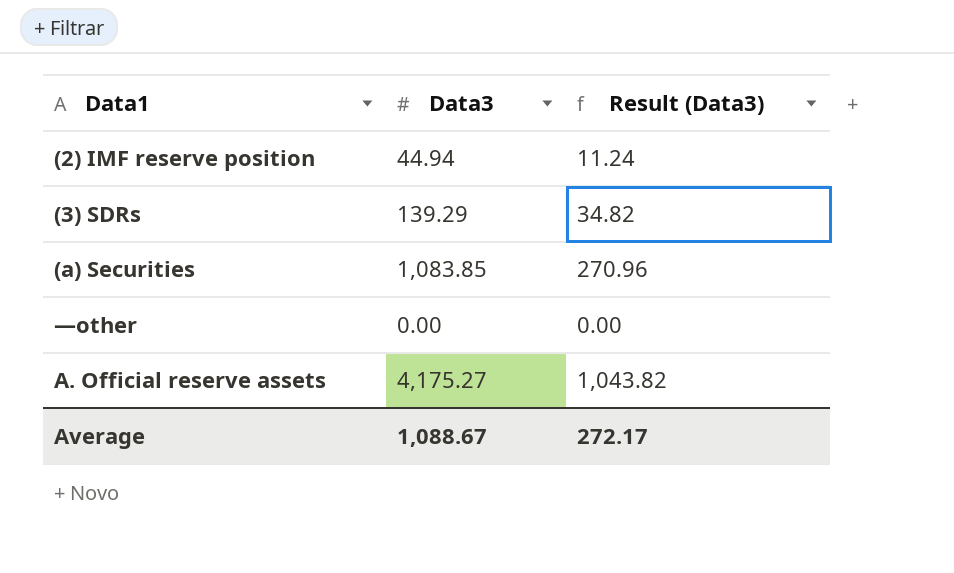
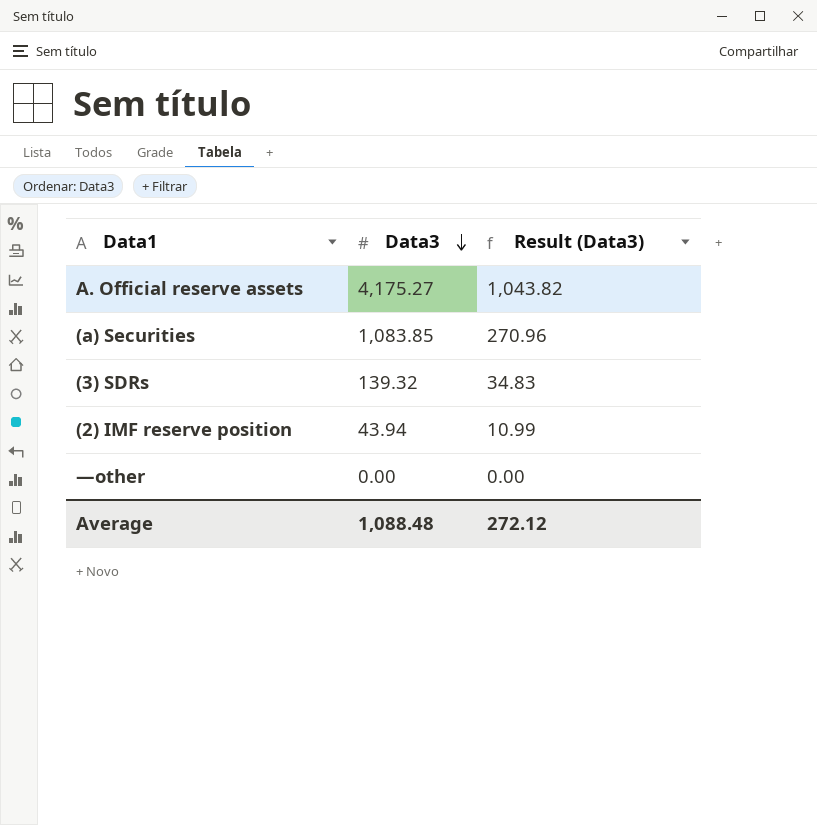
row order: none -> Data3 descending
(3) SDRs | Data3: 139.29 -> 139.32
(3) SDRs | Result (Data3): 34.82 -> 34.83
(2) IMF reserve position | Data3: 44.94 -> 43.94
(2) IMF reserve position | Result (Data3): 11.24 -> 10.99
Average | Data3: 1,088.67 -> 1,088.48
Average | Result (Data3): 272.17 -> 272.12

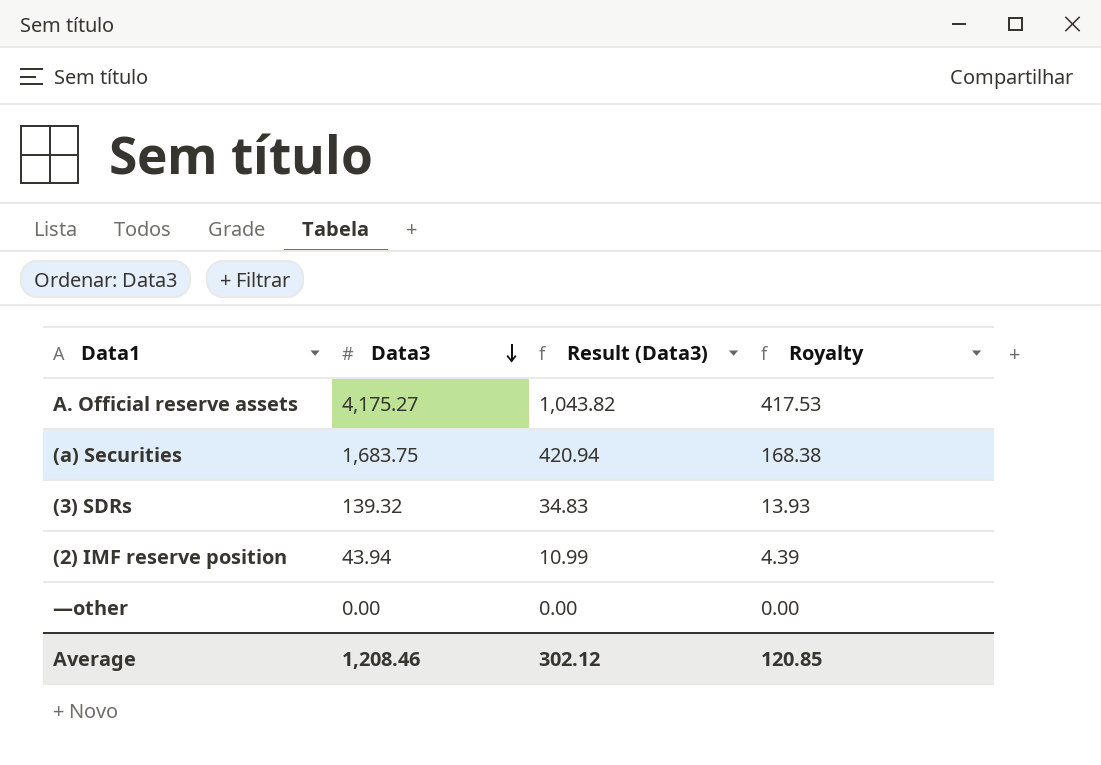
column Royalty | formula: none -> [Data3] * 0.1
(a) Securities | Data3: 1,083.85 -> 1,683.75
(a) Securities | Result (Data3): 270.96 -> 420.94
Average | Data3: 1,088.48 -> 1,208.46
Average | Result (Data3): 272.12 -> 302.12

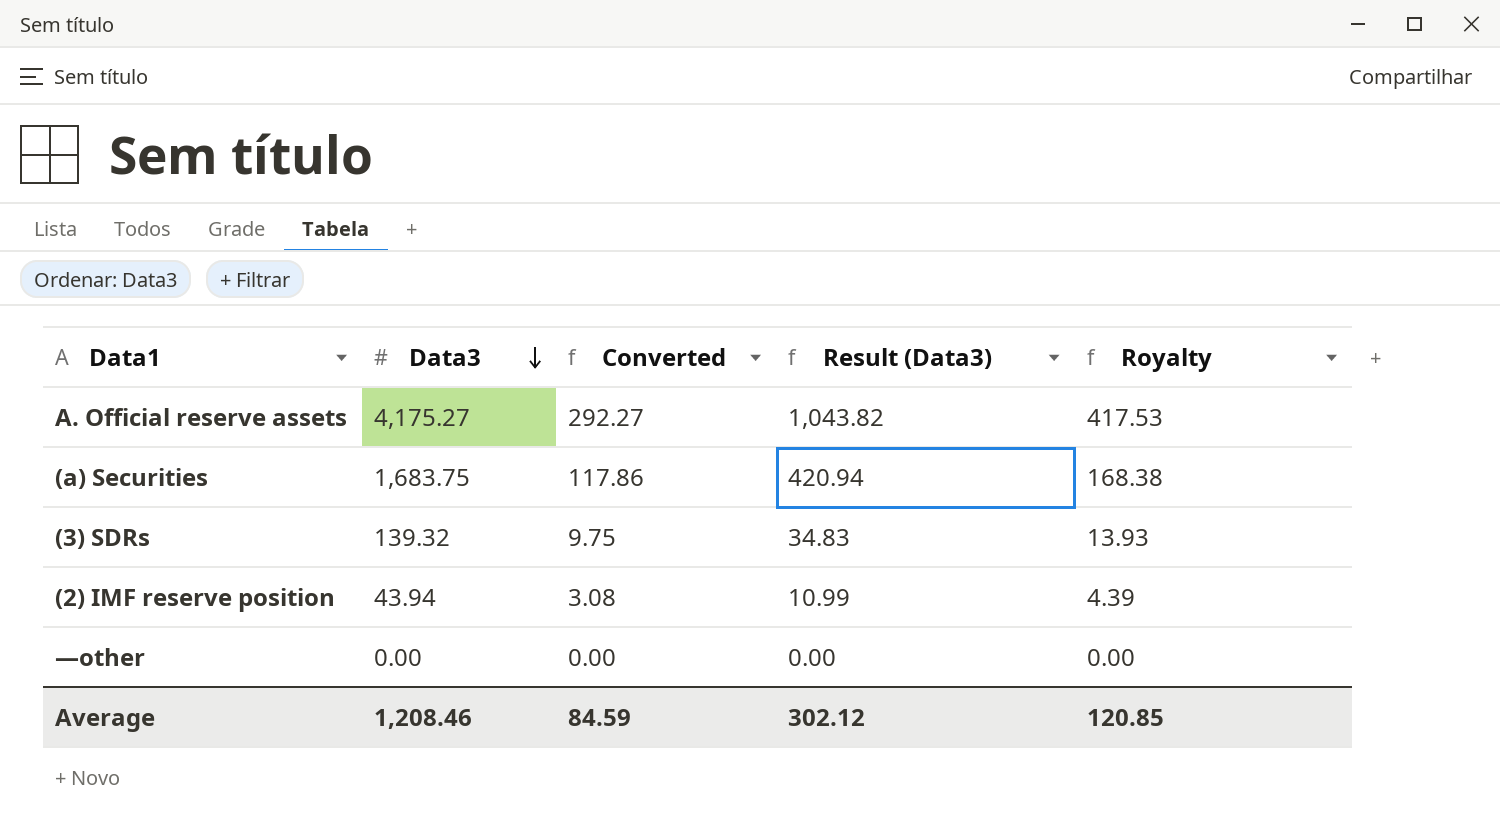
column Converted | formula: none -> [Data3] * 0.07

